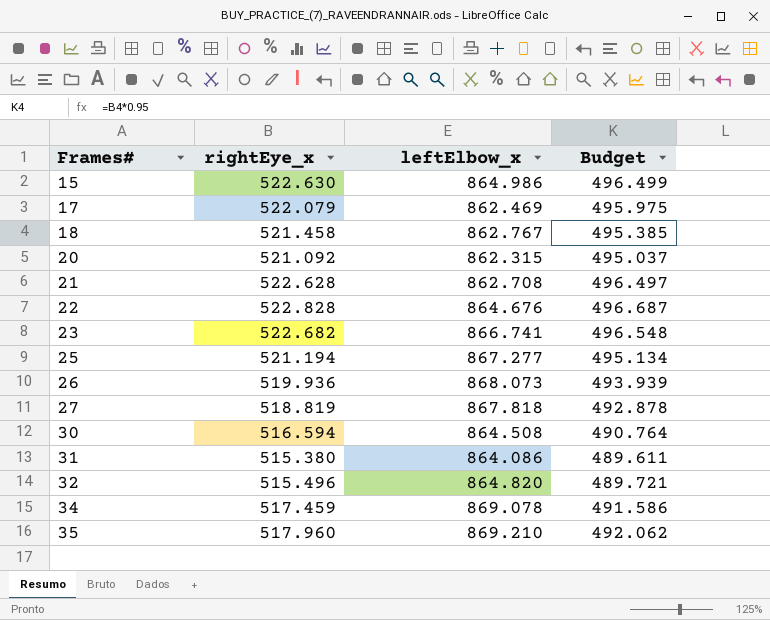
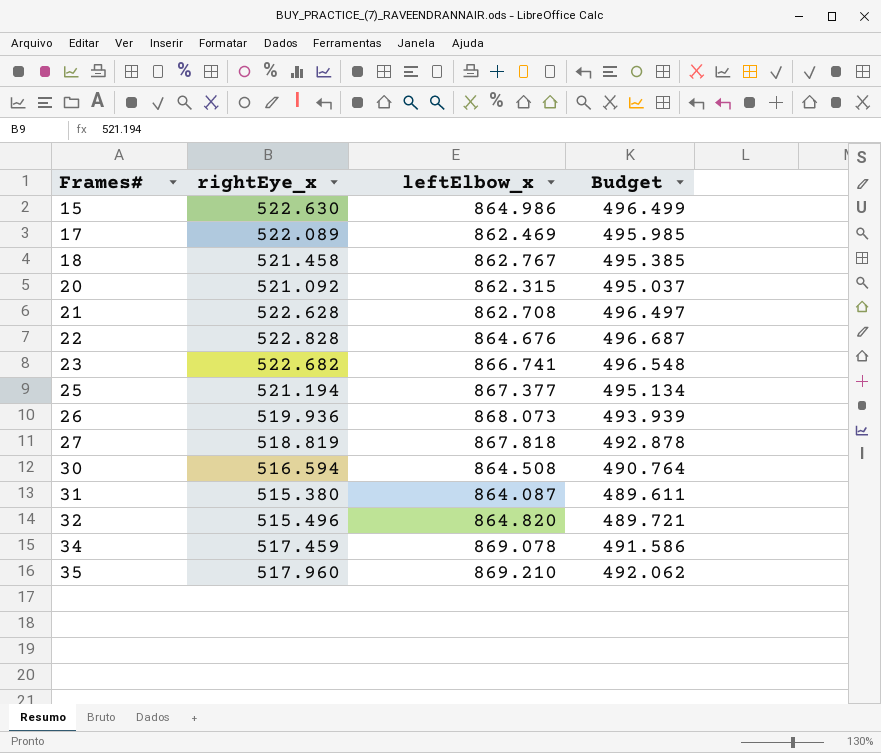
17 | rightEye_x: 522.079 -> 522.089
17 | Budget: 495.975 -> 495.985
25 | leftElbow_x: 867.277 -> 867.377
31 | leftElbow_x: 864.086 -> 864.087

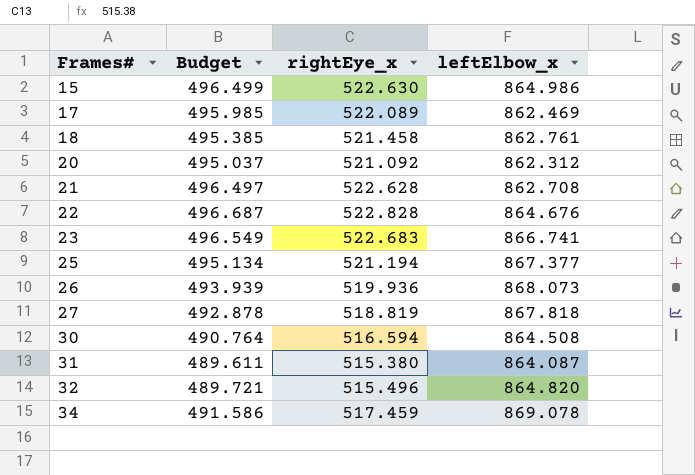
column Budget | position: 4 -> 2
row 35: 517.960 | 869.210 | 492.062 -> none
18 | leftElbow_x: 862.767 -> 862.761
20 | leftElbow_x: 862.315 -> 862.312
23 | Budget: 496.548 -> 496.549
23 | rightEye_x: 522.682 -> 522.683

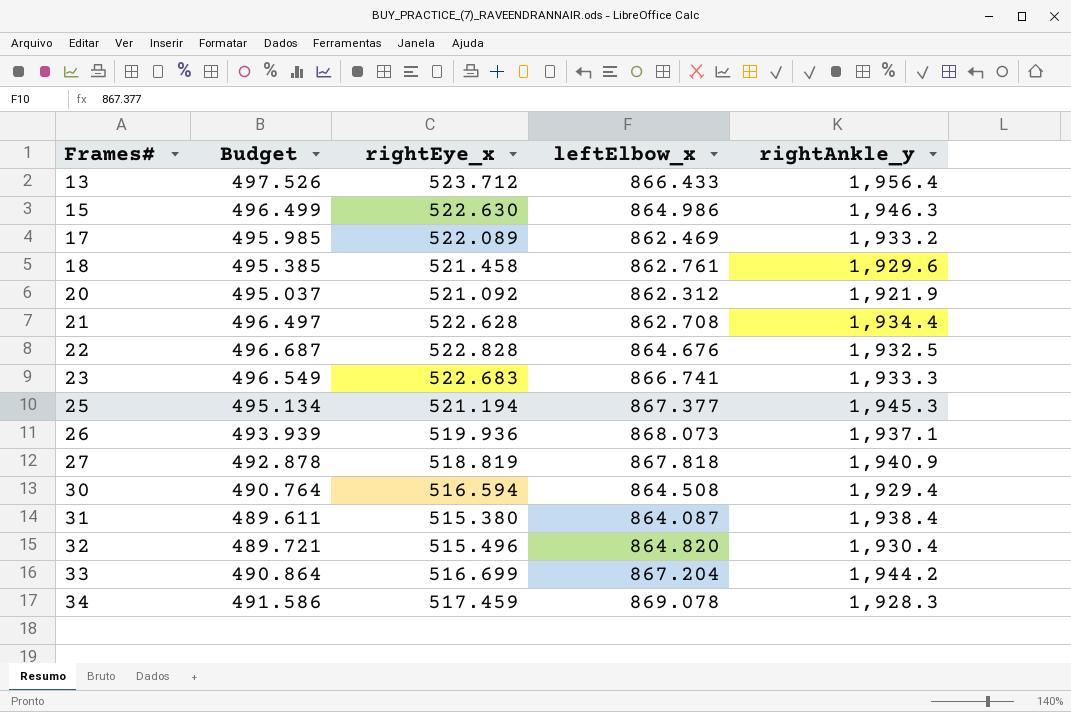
column rightAnkle_y | position: none -> 5
row 13: none -> 497.526 | 523.712 | 866.433 | 1,956.4
row 33: none -> 490.864 | 516.699 | 867.204 | 1,944.2

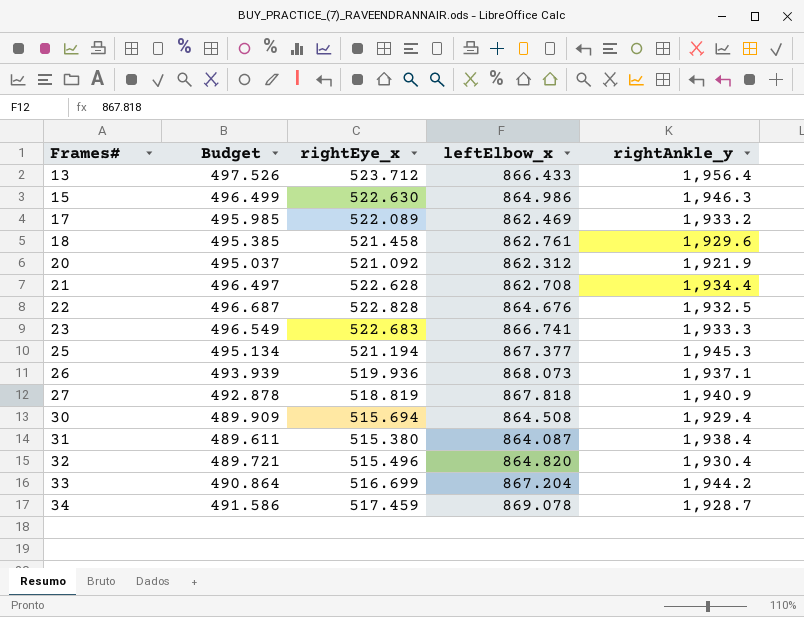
30 | Budget: 490.764 -> 489.909
30 | rightEye_x: 516.594 -> 515.694
34 | rightAnkle_y: 1,928.3 -> 1,928.7

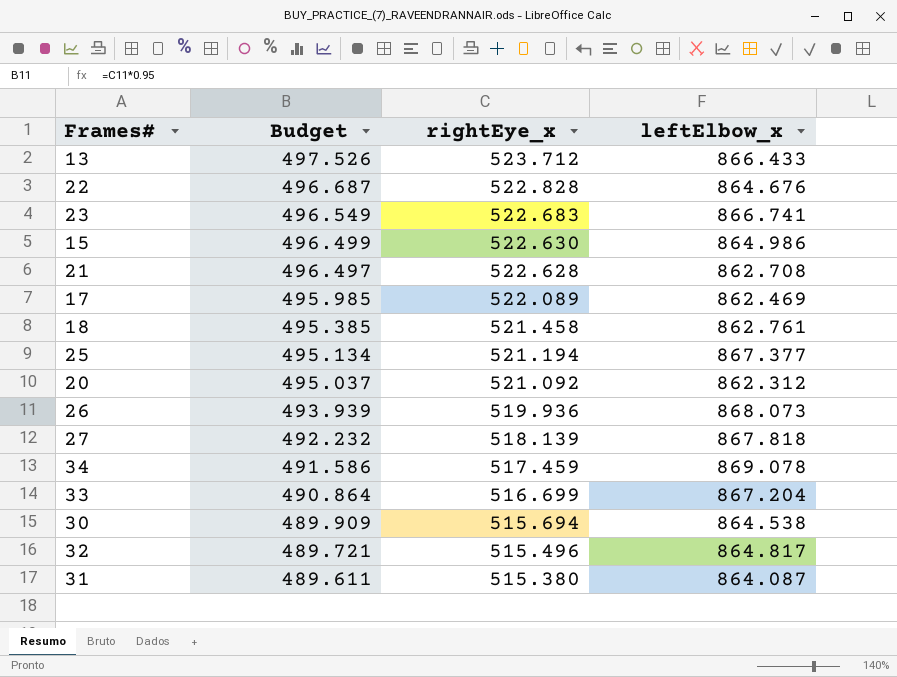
row order: Frames# ascending -> Budget descending
column rightAnkle_y | position: 5 -> none
27 | Budget: 492.878 -> 492.232
27 | rightEye_x: 518.819 -> 518.139
30 | leftElbow_x: 864.508 -> 864.538
32 | leftElbow_x: 864.820 -> 864.817

